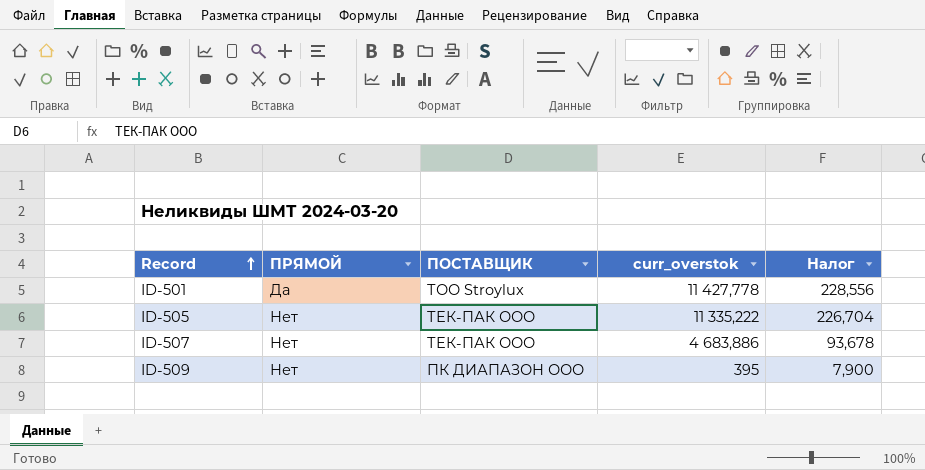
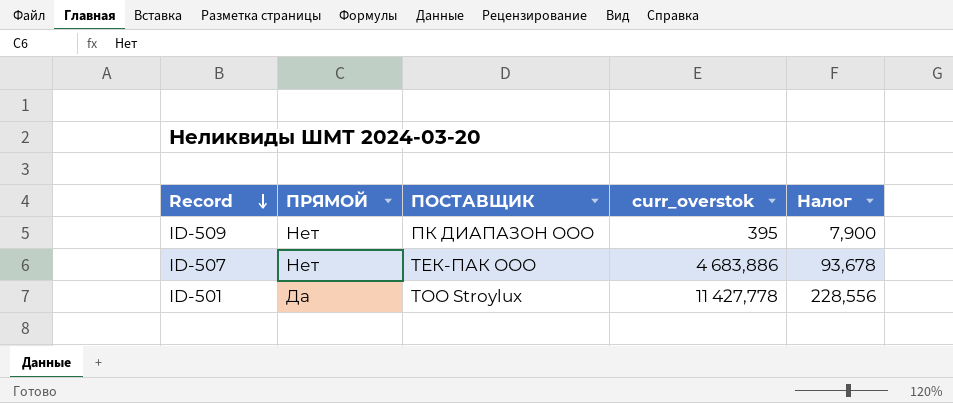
row order: Record ascending -> Record descending
row ID-505: Нет | ТЕК-ПАК ООО | 11 335,222 | 226,704 -> none

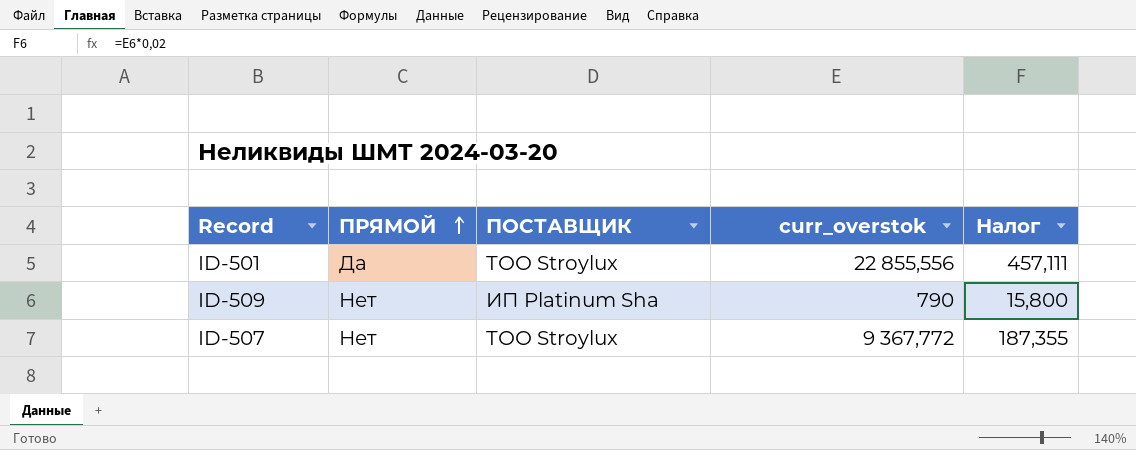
row order: Record descending -> ПРЯМОЙ ascending
ID-501 | curr_overstok: 11 427,778 -> 22 855,556
ID-501 | Налог: 228,556 -> 457,111
ID-509 | ПОСТАВЩИК: ПК ДИАПАЗОН ООО -> ИП Platinum Sha
ID-509 | curr_overstok: 395 -> 790
ID-509 | Налог: 7,900 -> 15,800
ID-507 | ПОСТАВЩИК: ТЕК-ПАК ООО -> ТОО Stroylux
ID-507 | curr_overstok: 4 683,886 -> 9 367,772
ID-507 | Налог: 93,678 -> 187,355

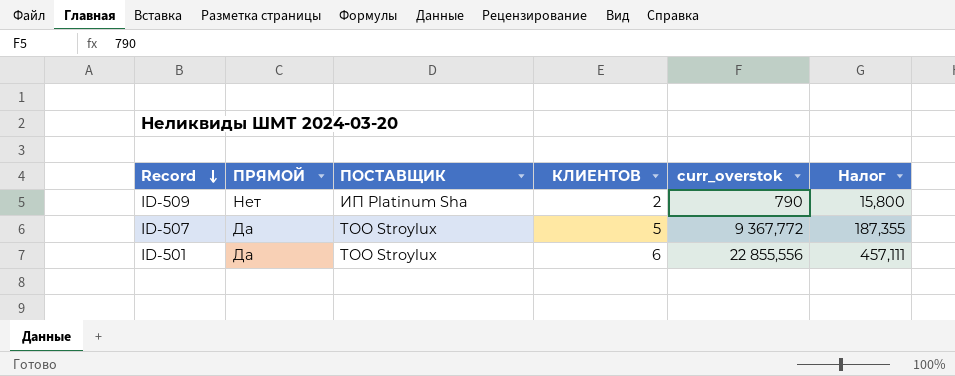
row order: ПРЯМОЙ ascending -> Record descending
column КЛИЕНТОВ | position: none -> 4
ID-507 | ПРЯМОЙ: Нет -> Да

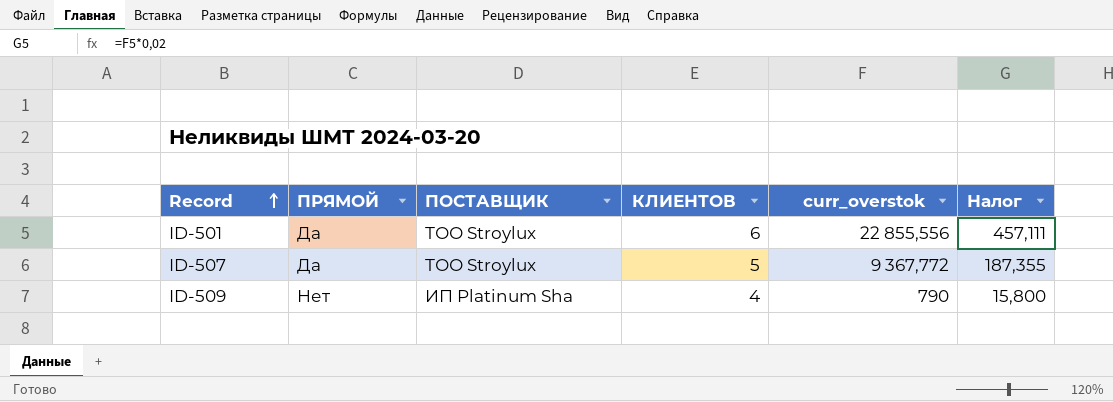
row order: Record descending -> Record ascending
ID-509 | КЛИЕНТОВ: 2 -> 4

